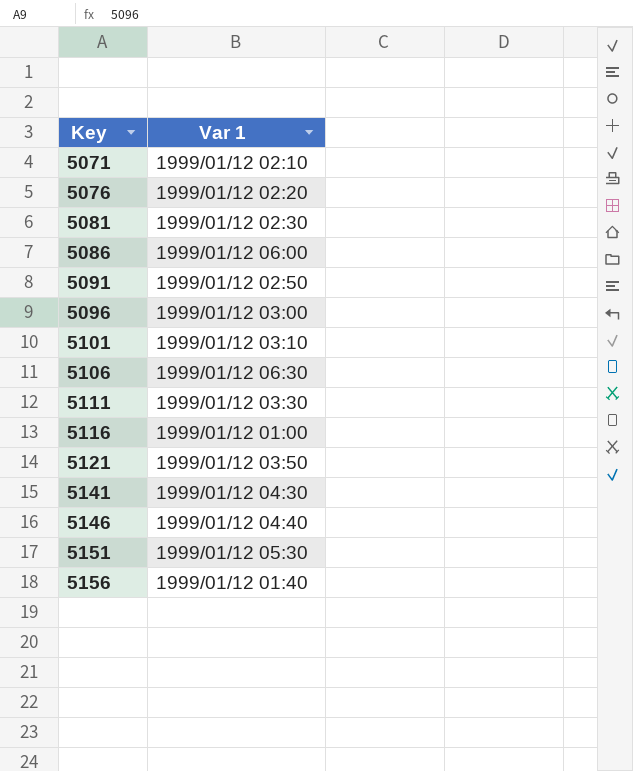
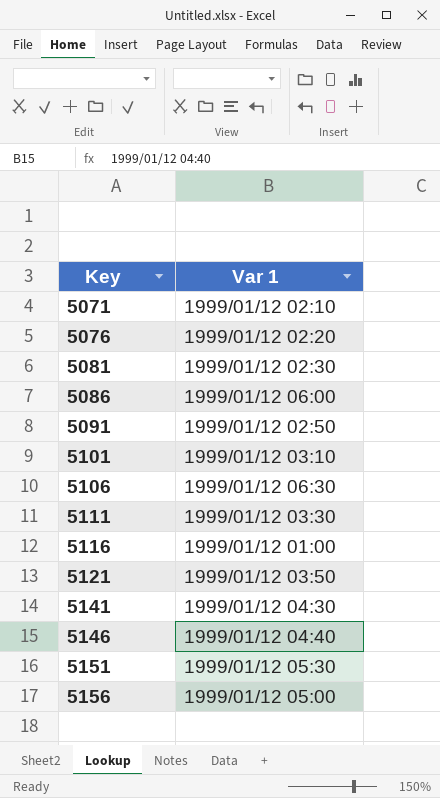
row 5096: 1999/01/12 03:00 -> none
5156 | Var 1: 1999/01/12 01:40 -> 1999/01/12 05:00

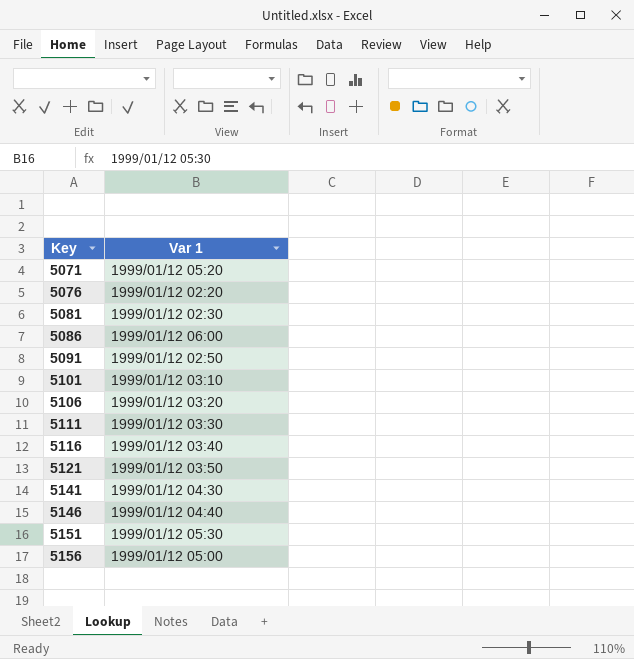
5071 | Var 1: 1999/01/12 02:10 -> 1999/01/12 05:20
5106 | Var 1: 1999/01/12 06:30 -> 1999/01/12 03:20
5116 | Var 1: 1999/01/12 01:00 -> 1999/01/12 03:40

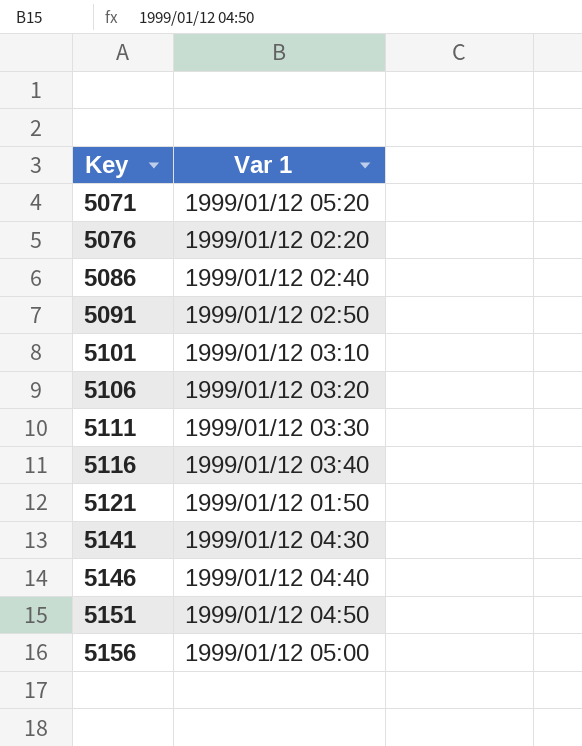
row 5081: 1999/01/12 02:30 -> none
5086 | Var 1: 1999/01/12 06:00 -> 1999/01/12 02:40
5121 | Var 1: 1999/01/12 03:50 -> 1999/01/12 01:50
5151 | Var 1: 1999/01/12 05:30 -> 1999/01/12 04:50

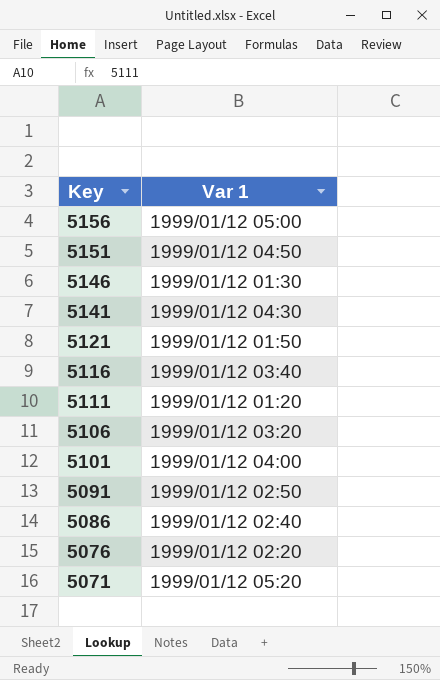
row order: Key ascending -> Key descending
5146 | Var 1: 1999/01/12 04:40 -> 1999/01/12 01:30
5111 | Var 1: 1999/01/12 03:30 -> 1999/01/12 01:20
5101 | Var 1: 1999/01/12 03:10 -> 1999/01/12 04:00

